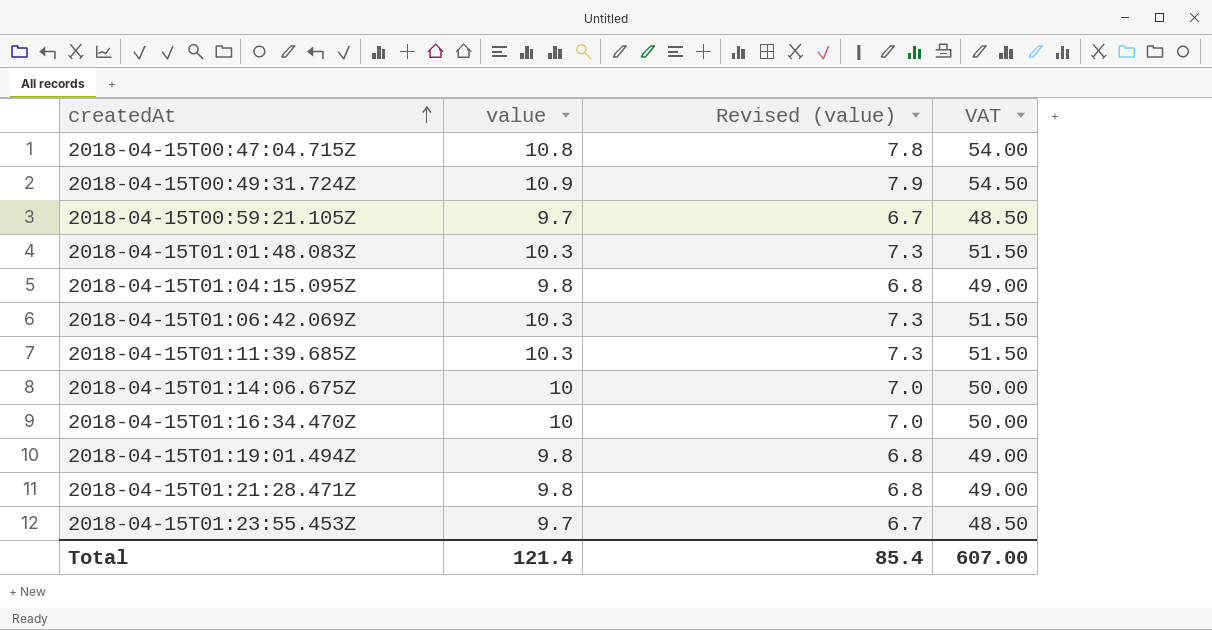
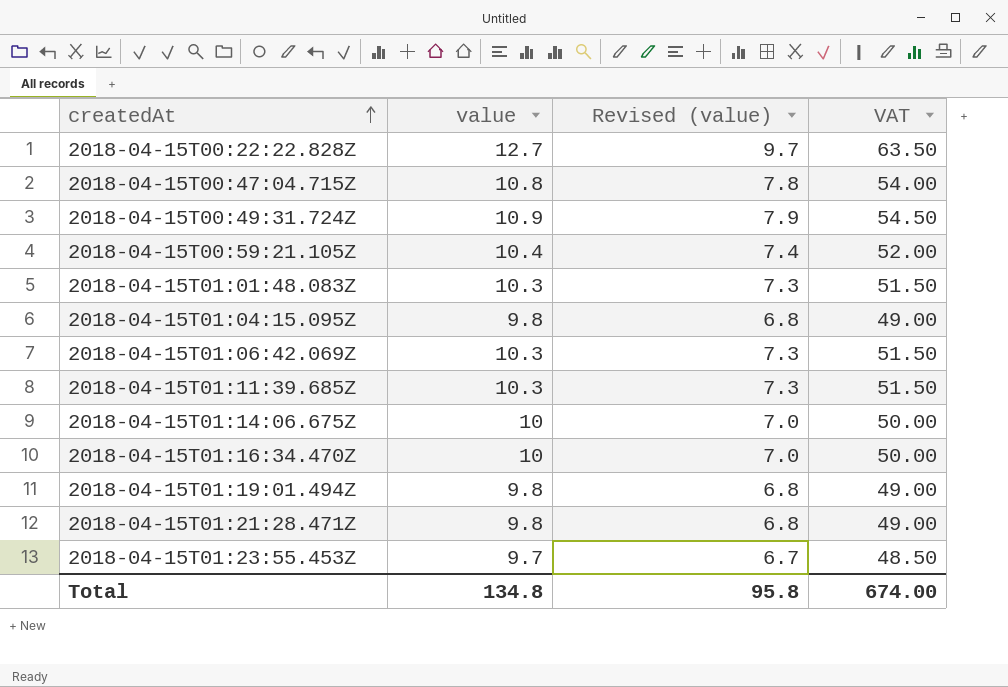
row 2018-04-15T00:22:22.828Z: none -> 12.7 | 9.7 | 63.50
2018-04-15T00:59:21.105Z | value: 9.7 -> 10.4
2018-04-15T00:59:21.105Z | Revised (value): 6.7 -> 7.4
2018-04-15T00:59:21.105Z | VAT: 48.50 -> 52.00
Total | value: 121.4 -> 134.8
Total | Revised (value): 85.4 -> 95.8
Total | VAT: 607.00 -> 674.00

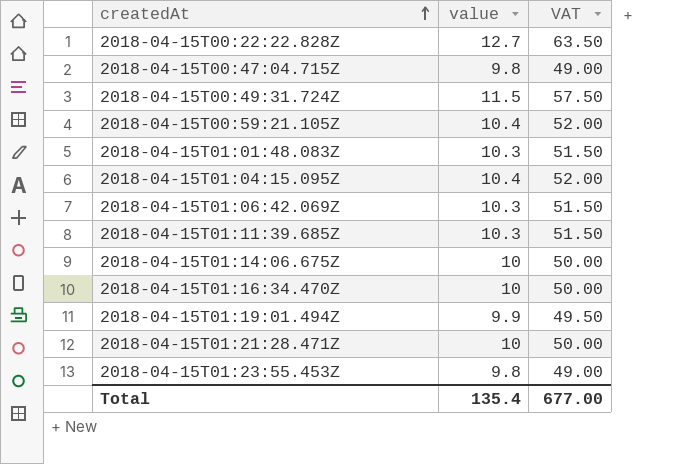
column Revised (value) | formula: [value] - 3 -> none
2018-04-15T00:47:04.715Z | value: 10.8 -> 9.8
2018-04-15T00:47:04.715Z | VAT: 54.00 -> 49.00
2018-04-15T00:49:31.724Z | value: 10.9 -> 11.5
2018-04-15T00:49:31.724Z | VAT: 54.50 -> 57.50
2018-04-15T01:04:15.095Z | value: 9.8 -> 10.4
2018-04-15T01:04:15.095Z | VAT: 49.00 -> 52.00
2018-04-15T01:19:01.494Z | value: 9.8 -> 9.9
2018-04-15T01:19:01.494Z | VAT: 49.00 -> 49.50
2018-04-15T01:21:28.471Z | value: 9.8 -> 10
2018-04-15T01:21:28.471Z | VAT: 49.00 -> 50.00
2018-04-15T01:23:55.453Z | value: 9.7 -> 9.8
2018-04-15T01:23:55.453Z | VAT: 48.50 -> 49.00
Total | value: 134.8 -> 135.4
Total | VAT: 674.00 -> 677.00

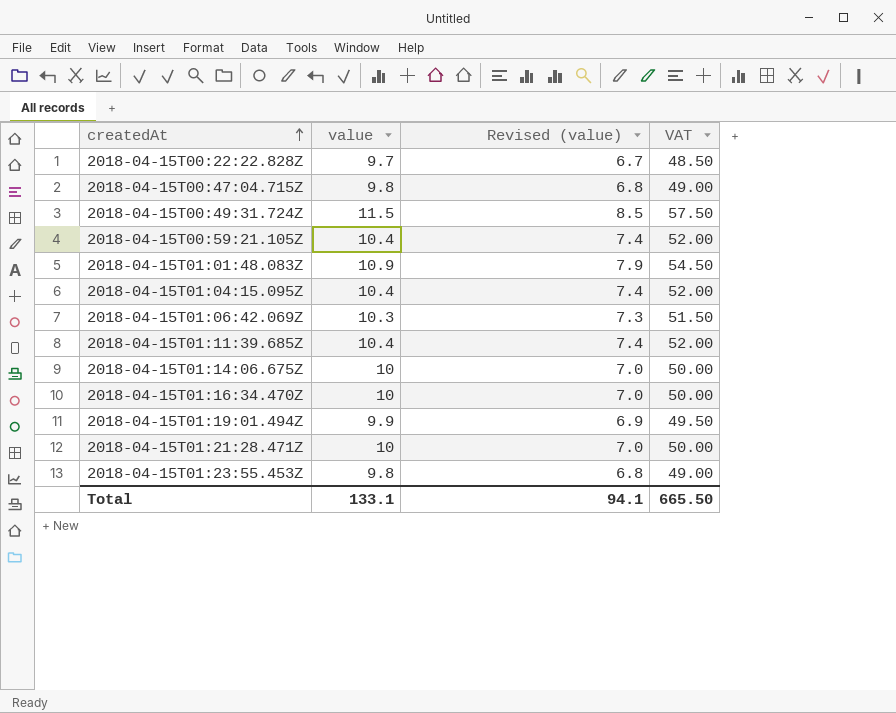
column Revised (value) | formula: none -> [value] - 3
2018-04-15T00:22:22.828Z | value: 12.7 -> 9.7
2018-04-15T00:22:22.828Z | VAT: 63.50 -> 48.50
2018-04-15T01:01:48.083Z | value: 10.3 -> 10.9
2018-04-15T01:01:48.083Z | VAT: 51.50 -> 54.50
2018-04-15T01:11:39.685Z | value: 10.3 -> 10.4
2018-04-15T01:11:39.685Z | VAT: 51.50 -> 52.00
Total | value: 135.4 -> 133.1
Total | VAT: 677.00 -> 665.50

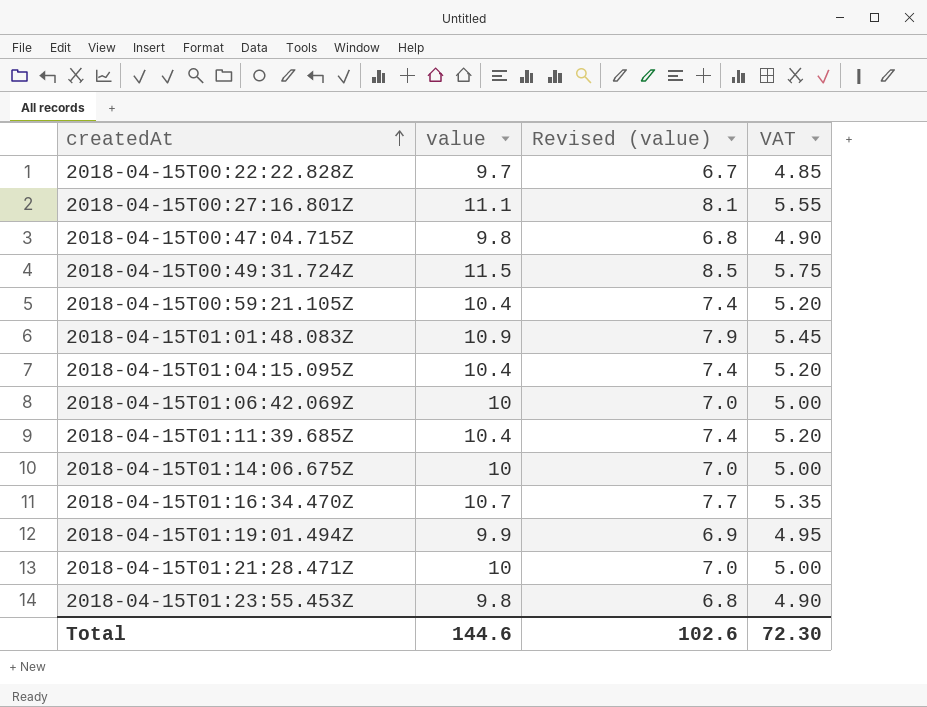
column VAT | formula: [value] * 5 -> [value] * 0.5
row 2018-04-15T00:27:16.801Z: none -> 11.1 | 8.1 | 5.55
2018-04-15T01:06:42.069Z | value: 10.3 -> 10
2018-04-15T01:06:42.069Z | Revised (value): 7.3 -> 7.0
2018-04-15T01:16:34.470Z | value: 10 -> 10.7
2018-04-15T01:16:34.470Z | Revised (value): 7.0 -> 7.7
Total | value: 133.1 -> 144.6
Total | Revised (value): 94.1 -> 102.6
Total | VAT: 665.50 -> 72.30

